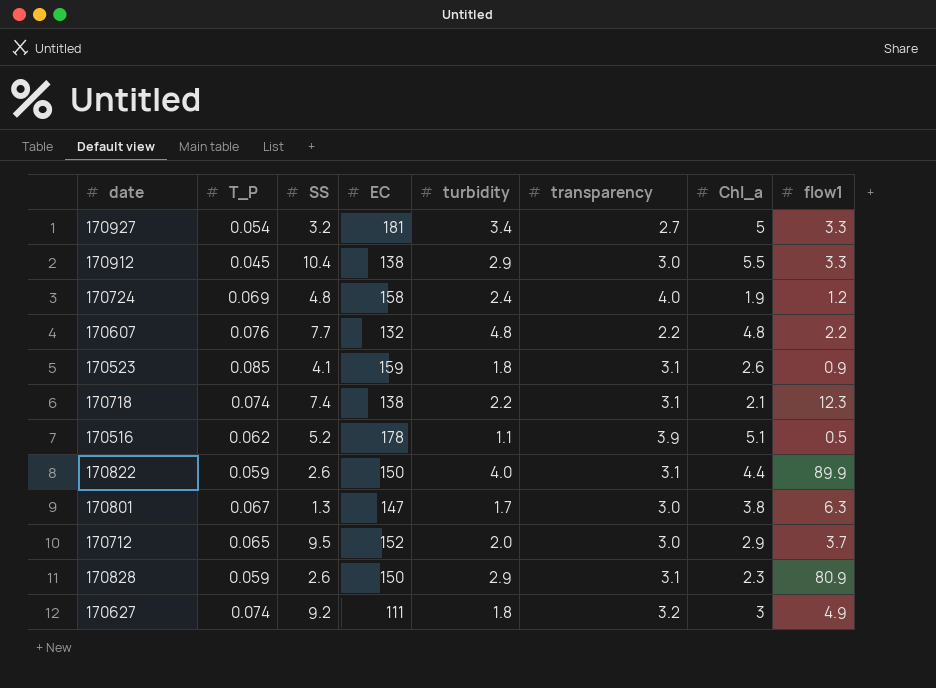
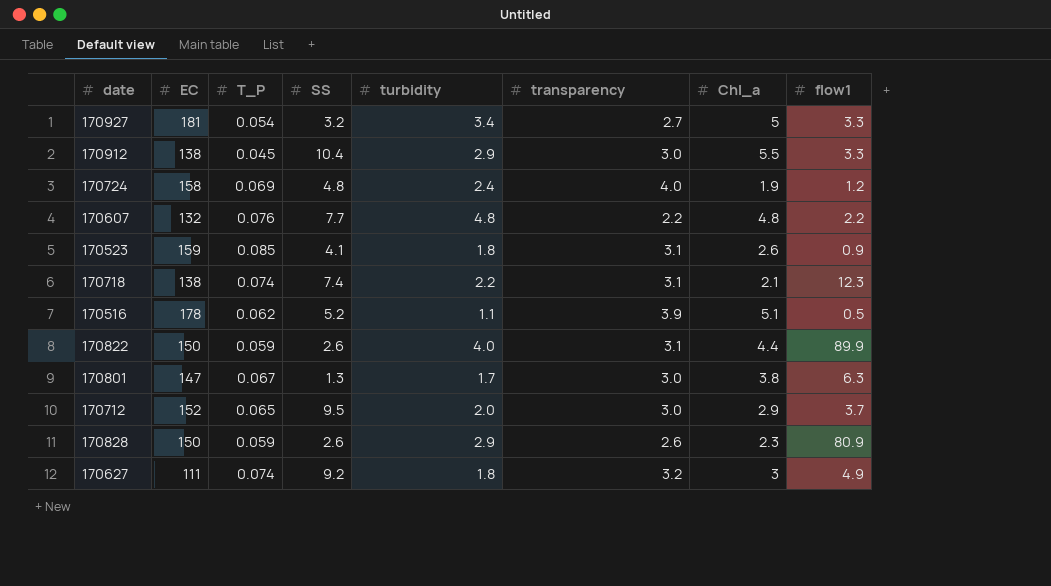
column EC | position: 4 -> 2
170828 | transparency: 3.1 -> 2.6

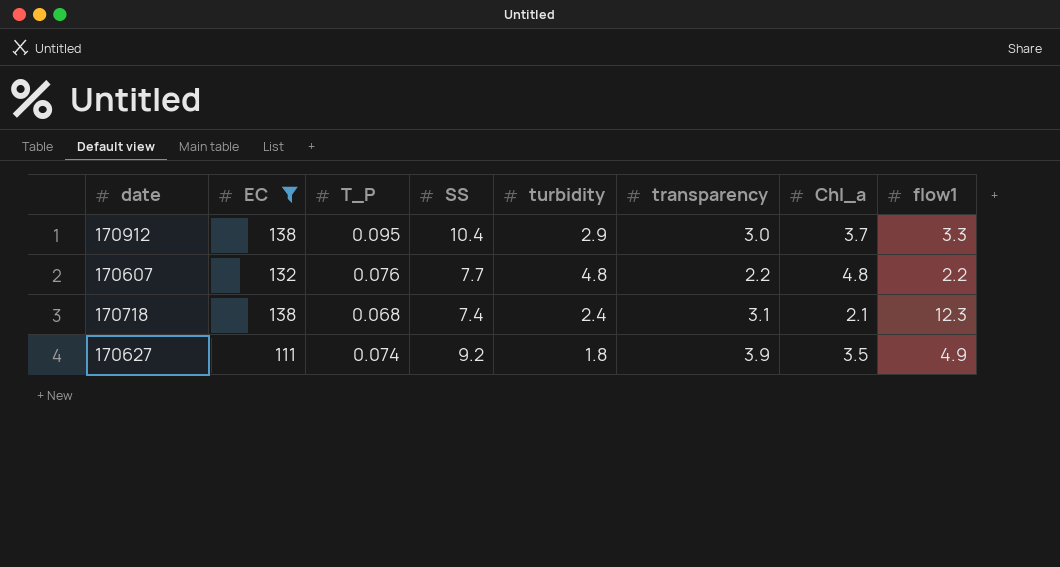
filter: none -> EC <= 138
170912 | T_P: 0.045 -> 0.095
170912 | Chl_a: 5.5 -> 3.7
170718 | T_P: 0.074 -> 0.068
170718 | turbidity: 2.2 -> 2.4
170627 | transparency: 3.2 -> 3.9
170627 | Chl_a: 3 -> 3.5

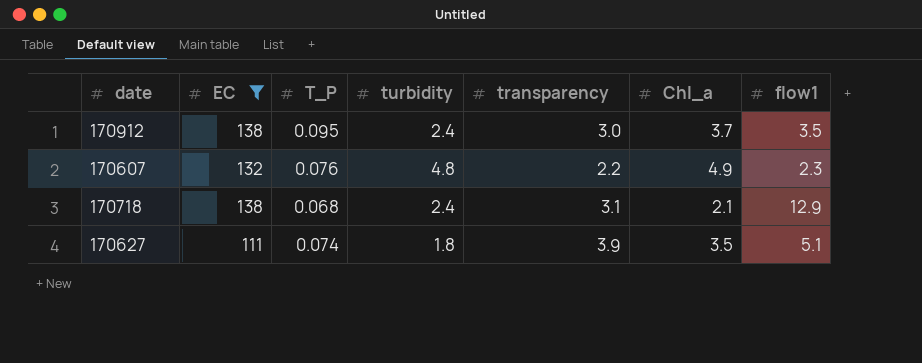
column SS | position: 4 -> none
170912 | turbidity: 2.9 -> 2.4
170912 | flow1: 3.3 -> 3.5
170607 | Chl_a: 4.8 -> 4.9
170607 | flow1: 2.2 -> 2.3
170718 | flow1: 12.3 -> 12.9
170627 | flow1: 4.9 -> 5.1

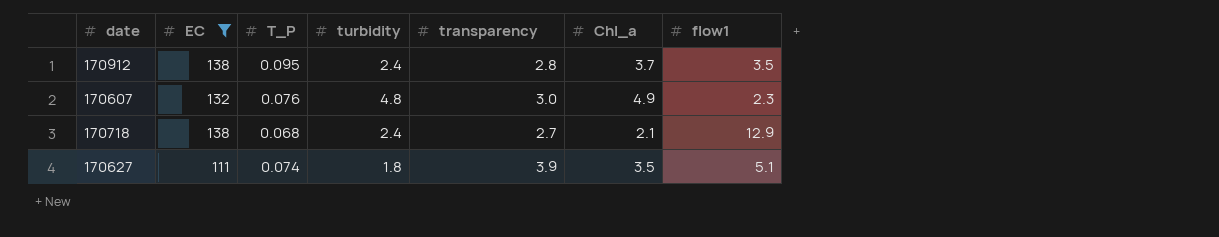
170912 | transparency: 3.0 -> 2.8
170607 | transparency: 2.2 -> 3.0
170718 | transparency: 3.1 -> 2.7

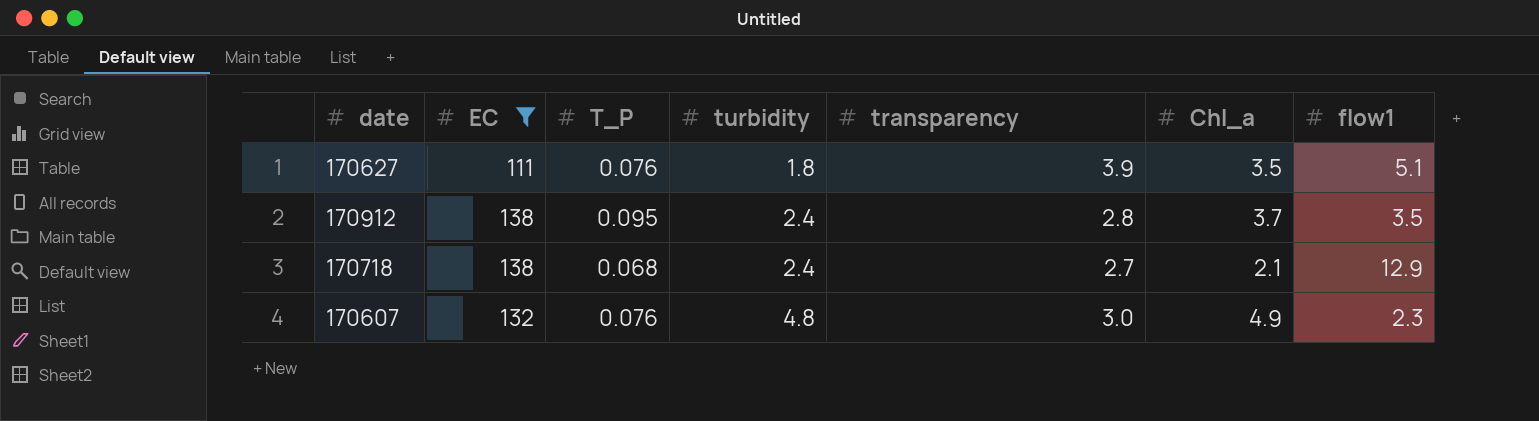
row order: none -> turbidity ascending
170627 | T_P: 0.074 -> 0.076

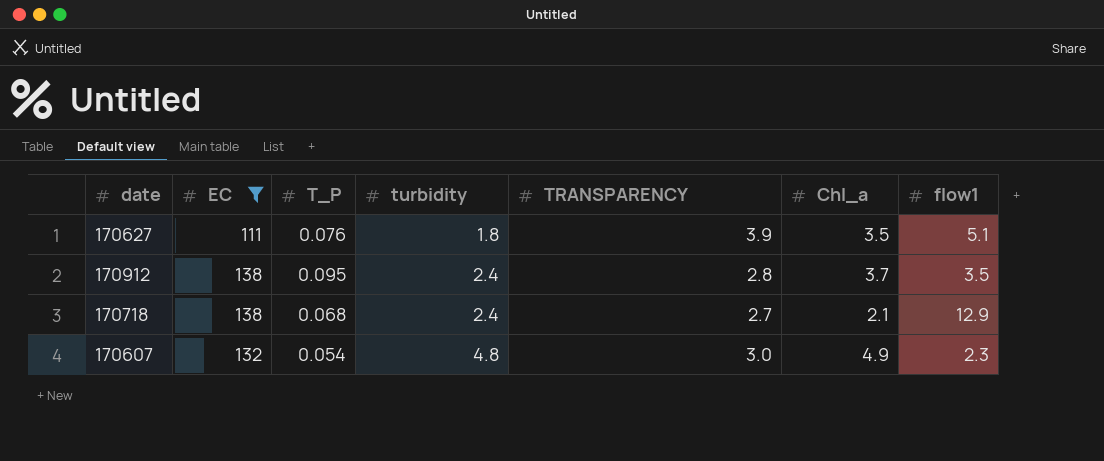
column name: transparency -> TRANSPARENCY
170607 | T_P: 0.076 -> 0.054

